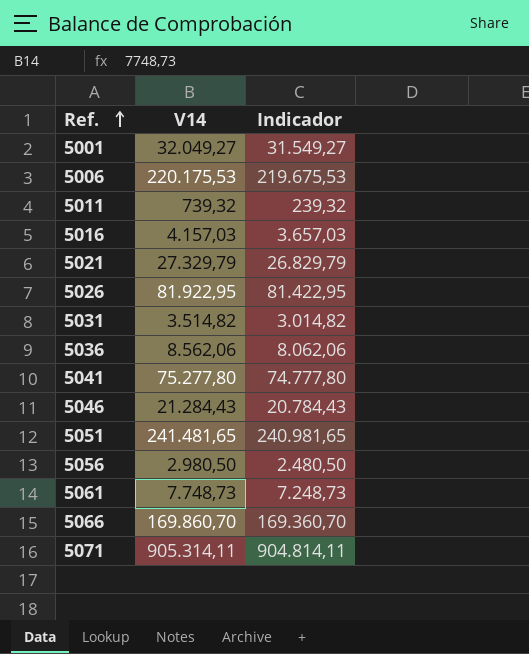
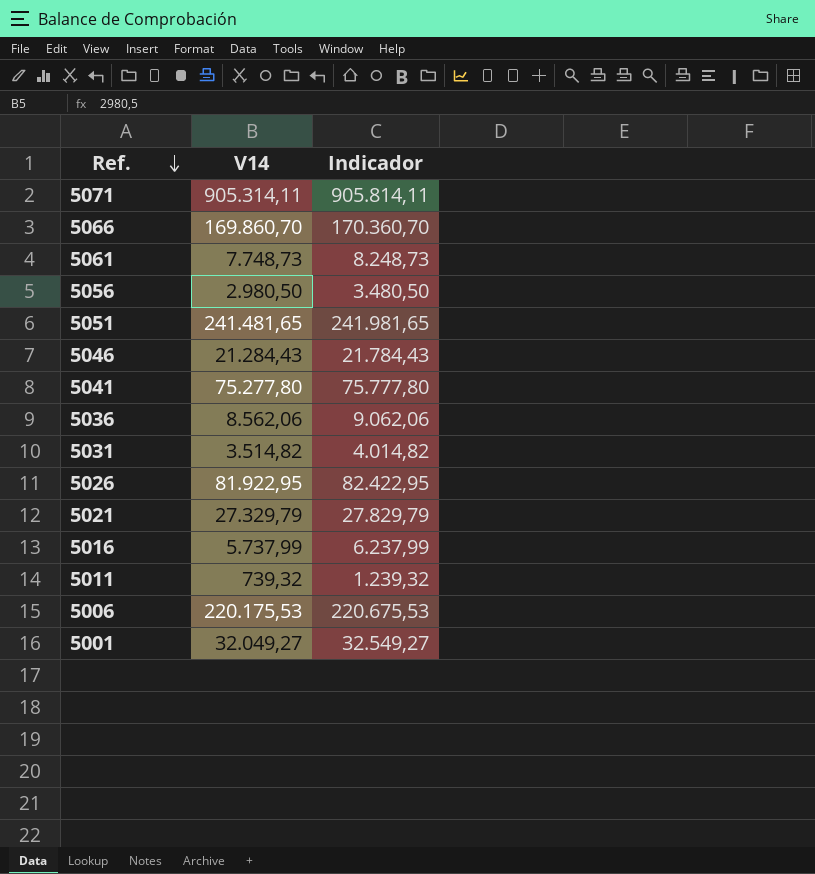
row order: Ref. ascending -> Ref. descending
column Indicador | formula: [V14] - 500 -> [V14] + 500
5016 | V14: 4.157,03 -> 5.737,99

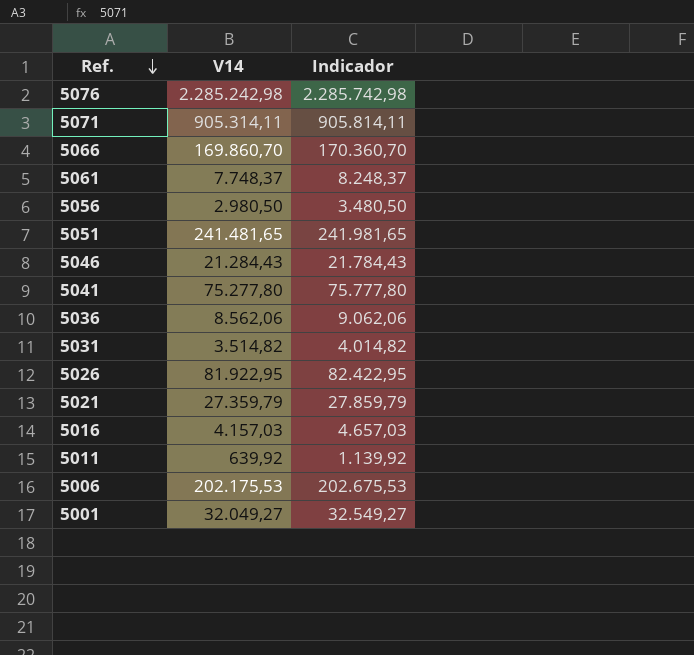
row 5076: none -> 2.285.242,98 | 2.285.742,98
5061 | V14: 7.748,73 -> 7.748,37
5061 | Indicador: 8.248,73 -> 8.248,37
5021 | V14: 27.329,79 -> 27.359,79
5021 | Indicador: 27.829,79 -> 27.859,79
5016 | V14: 5.737,99 -> 4.157,03
5016 | Indicador: 6.237,99 -> 4.657,03
5011 | V14: 739,32 -> 639,92
5011 | Indicador: 1.239,32 -> 1.139,92
5006 | V14: 220.175,53 -> 202.175,53
5006 | Indicador: 220.675,53 -> 202.675,53

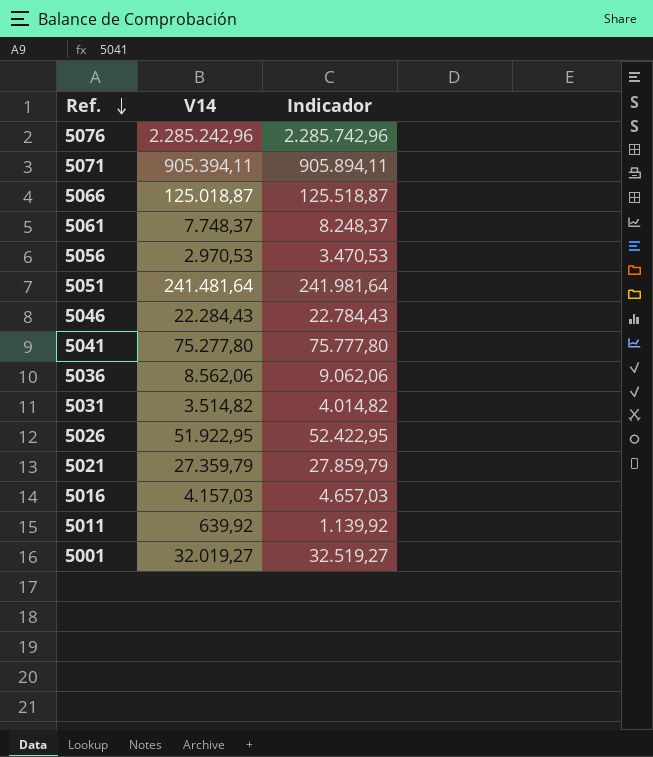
row 5006: 202.175,53 | 202.675,53 -> none
5076 | V14: 2.285.242,98 -> 2.285.242,96
5076 | Indicador: 2.285.742,98 -> 2.285.742,96
5071 | V14: 905.314,11 -> 905.394,11
5071 | Indicador: 905.814,11 -> 905.894,11
5066 | V14: 169.860,70 -> 125.018,87
5066 | Indicador: 170.360,70 -> 125.518,87
5056 | V14: 2.980,50 -> 2.970,53
5056 | Indicador: 3.480,50 -> 3.470,53
5051 | V14: 241.481,65 -> 241.481,64
5051 | Indicador: 241.981,65 -> 241.981,64
5046 | V14: 21.284,43 -> 22.284,43
5046 | Indicador: 21.784,43 -> 22.784,43
5026 | V14: 81.922,95 -> 51.922,95
5026 | Indicador: 82.422,95 -> 52.422,95
5001 | V14: 32.049,27 -> 32.019,27
5001 | Indicador: 32.549,27 -> 32.519,27

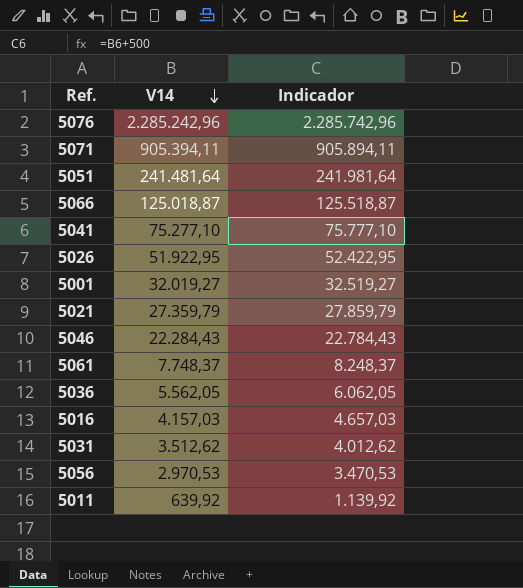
row order: Ref. descending -> V14 descending
5041 | V14: 75.277,80 -> 75.277,10
5041 | Indicador: 75.777,80 -> 75.777,10
5036 | V14: 8.562,06 -> 5.562,05
5036 | Indicador: 9.062,06 -> 6.062,05
5031 | V14: 3.514,82 -> 3.512,62
5031 | Indicador: 4.014,82 -> 4.012,62

